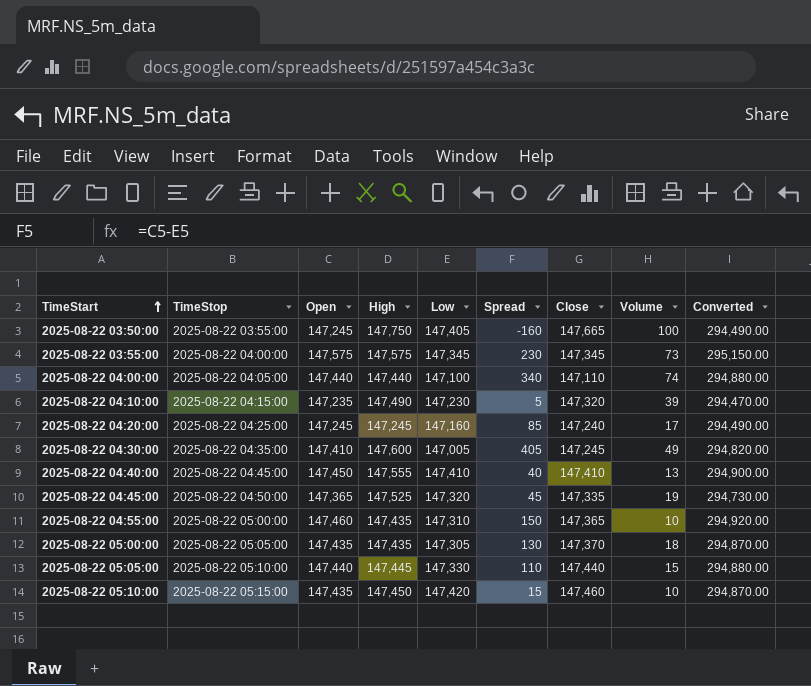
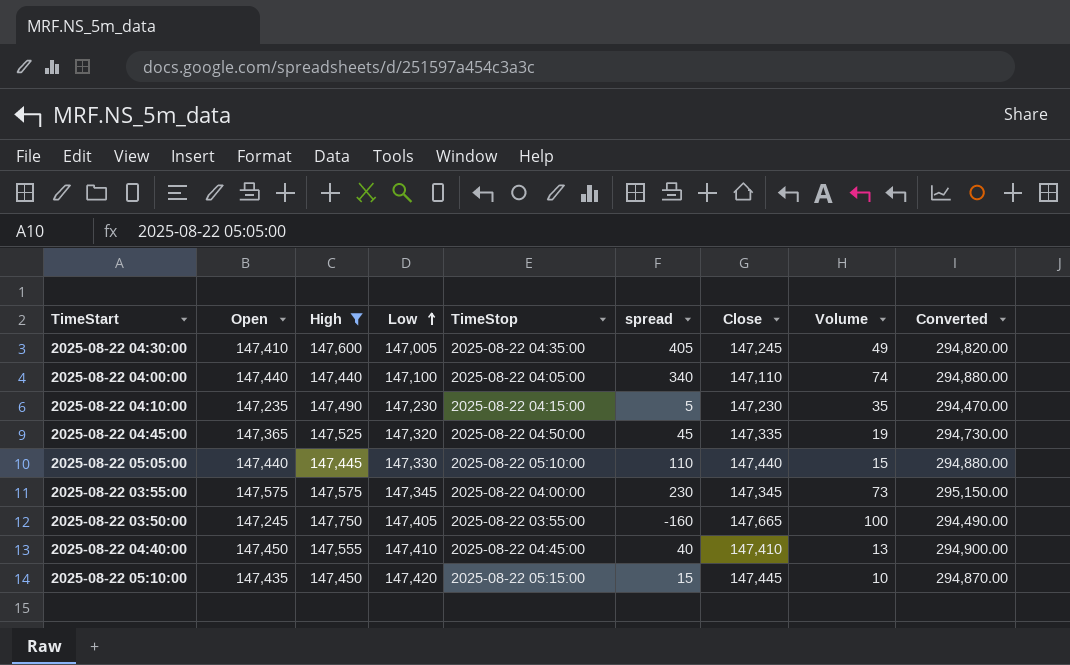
filter: none -> High >= 147,440
row order: TimeStart ascending -> Low ascending
column TimeStop | position: 2 -> 5
column name: Spread -> spread
2025-08-22 04:10:00 | Close: 147,320 -> 147,230
2025-08-22 04:10:00 | Volume: 39 -> 35
2025-08-22 05:10:00 | Close: 147,460 -> 147,445

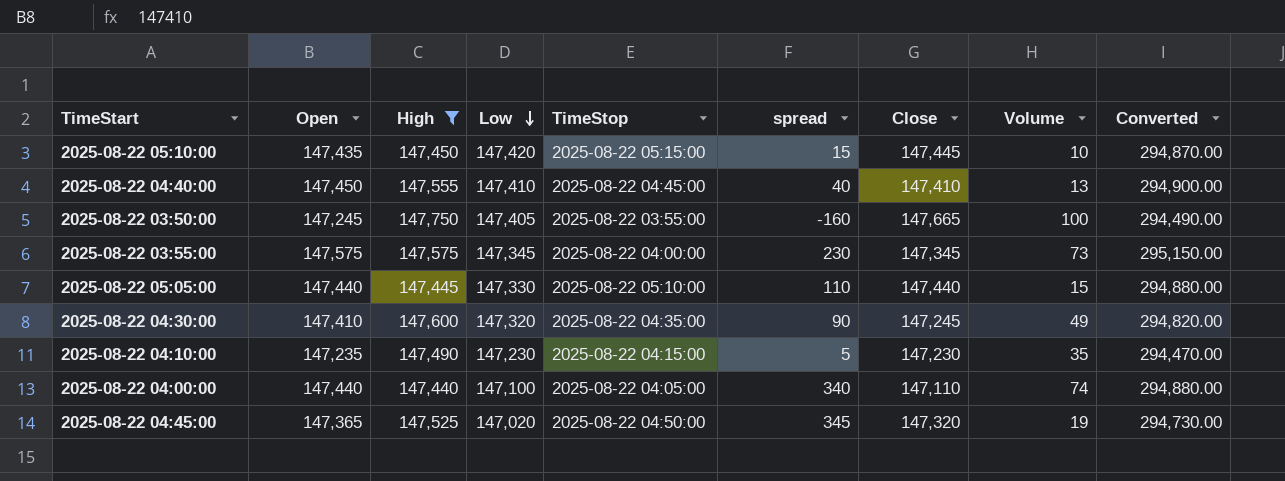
row order: Low ascending -> Low descending
2025-08-22 04:30:00 | Low: 147,005 -> 147,320
2025-08-22 04:30:00 | spread: 405 -> 90
2025-08-22 04:45:00 | Low: 147,320 -> 147,020
2025-08-22 04:45:00 | spread: 45 -> 345
2025-08-22 04:45:00 | Close: 147,335 -> 147,320

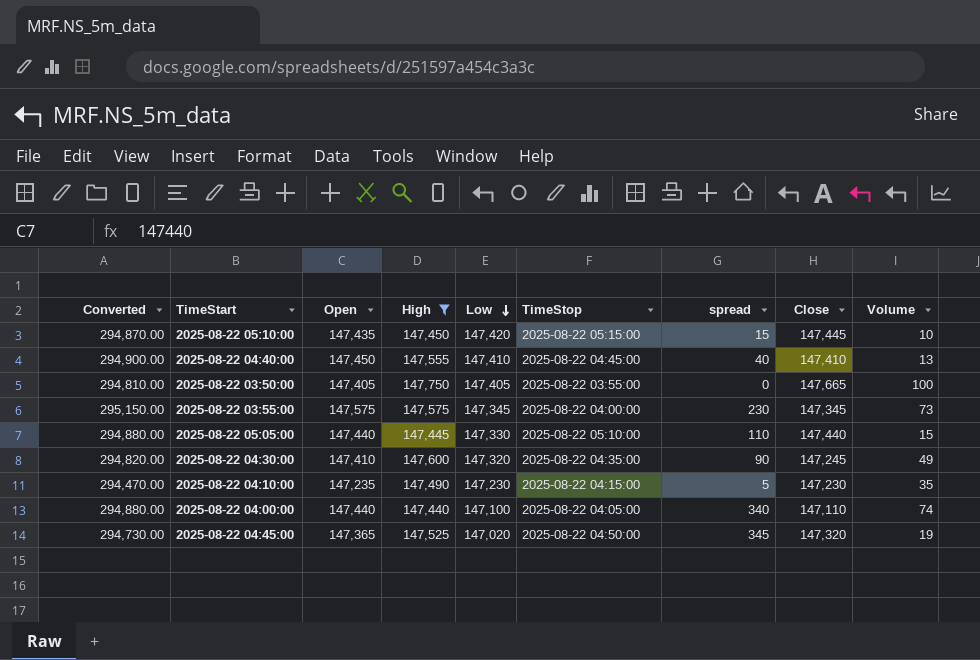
column Converted | position: 9 -> 1
2025-08-22 03:50:00 | Converted: 294,490.00 -> 294,810.00
2025-08-22 03:50:00 | Open: 147,245 -> 147,405
2025-08-22 03:50:00 | spread: -160 -> 0

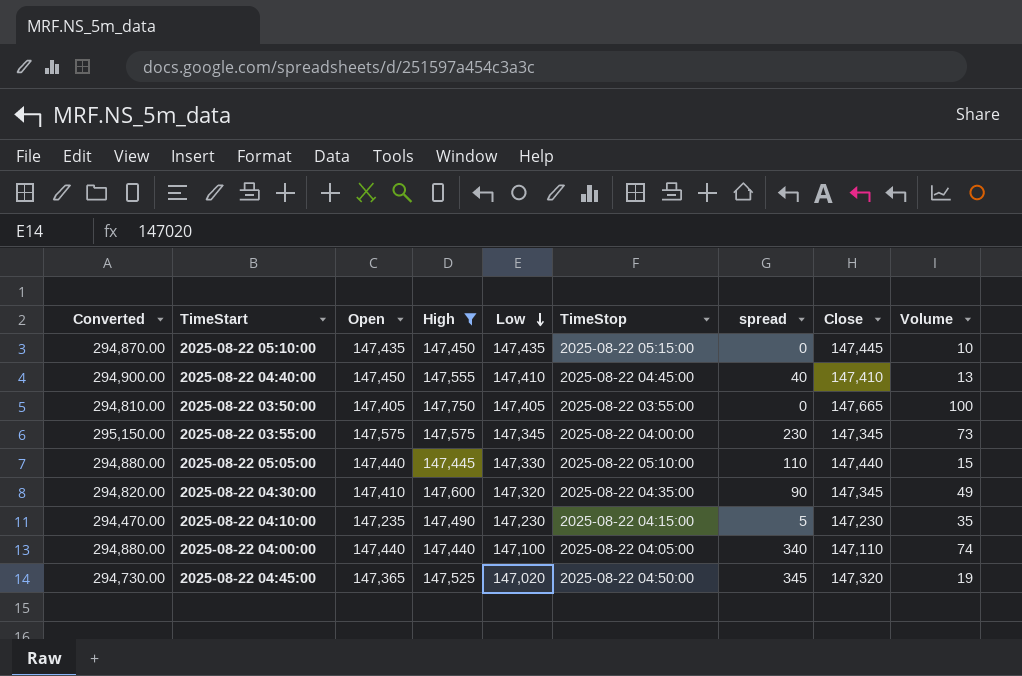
2025-08-22 05:10:00 | Low: 147,420 -> 147,435
2025-08-22 05:10:00 | spread: 15 -> 0
2025-08-22 04:30:00 | Close: 147,245 -> 147,345

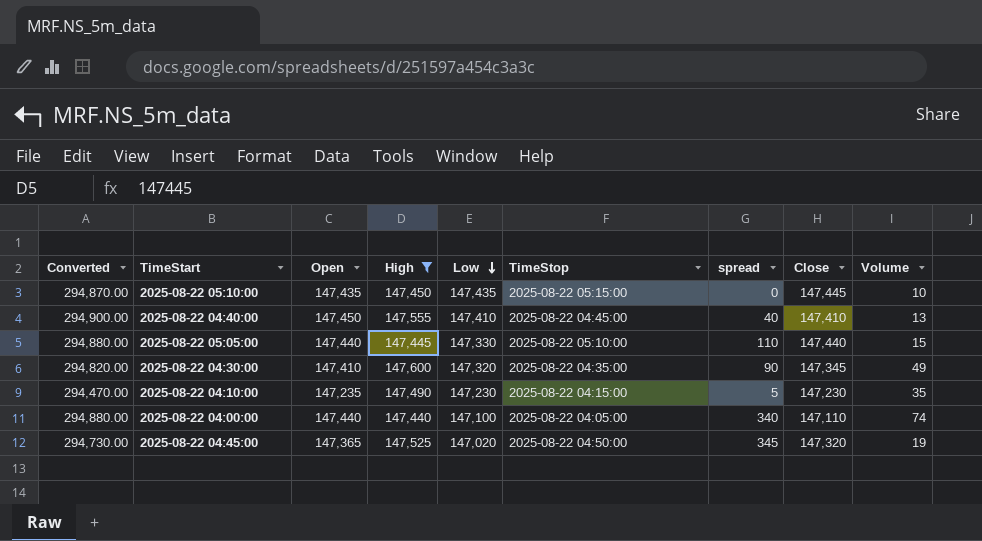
row 2025-08-22 03:50:00: 294,810.00 | 147,405 | 147,750 | 147,405 | 2025-08-22 03:55:00 | 0 | 147,665 | 100 -> none
row 2025-08-22 03:55:00: 295,150.00 | 147,575 | 147,575 | 147,345 | 2025-08-22 04:00:00 | 230 | 147,345 | 73 -> none

